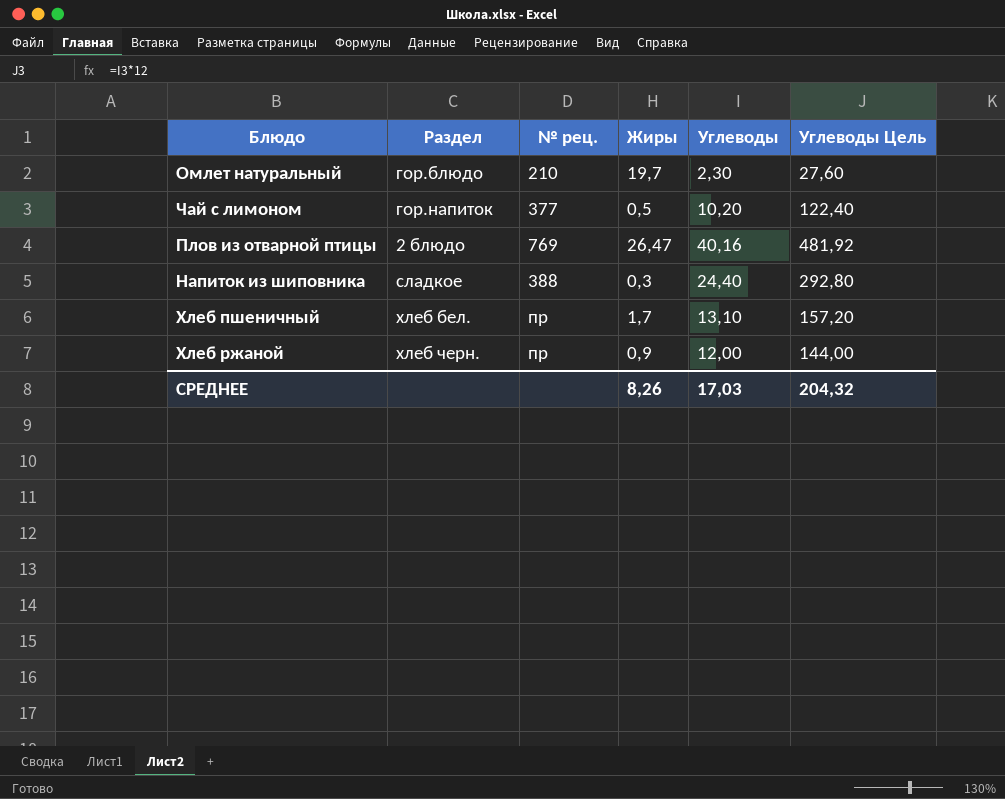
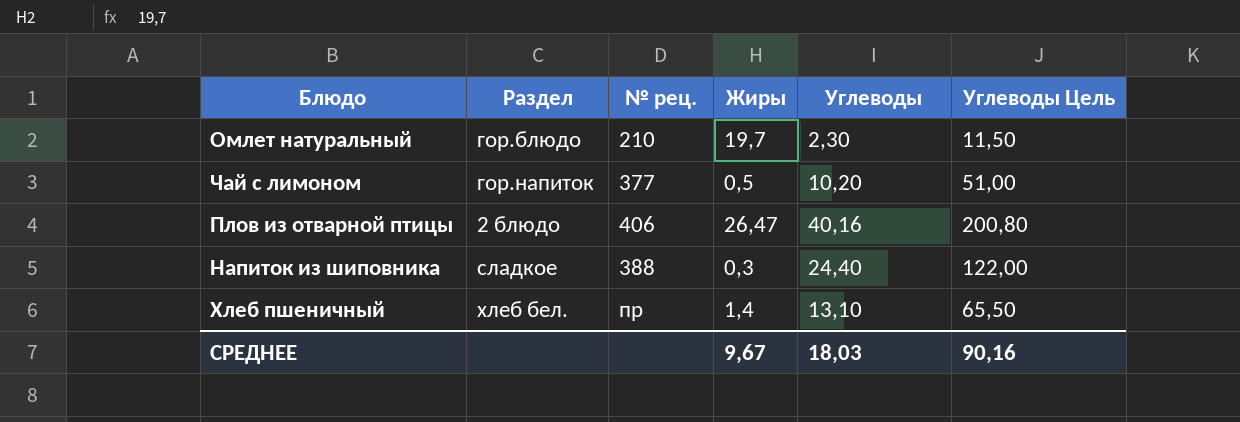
column Углеводы Цель | formula: [Углеводы] * 12 -> [Углеводы] * 5
row Хлеб ржаной: хлеб черн. | пр | 0,9 | 12,00 | 144,00 -> none
Плов из отварной птицы | № рец.: 769 -> 406
Хлеб пшеничный | Жиры: 1,7 -> 1,4
СРЕДНЕЕ | Жиры: 8,26 -> 9,67
СРЕДНЕЕ | Углеводы: 17,03 -> 18,03
СРЕДНЕЕ | Углеводы Цель: 204,32 -> 90,16

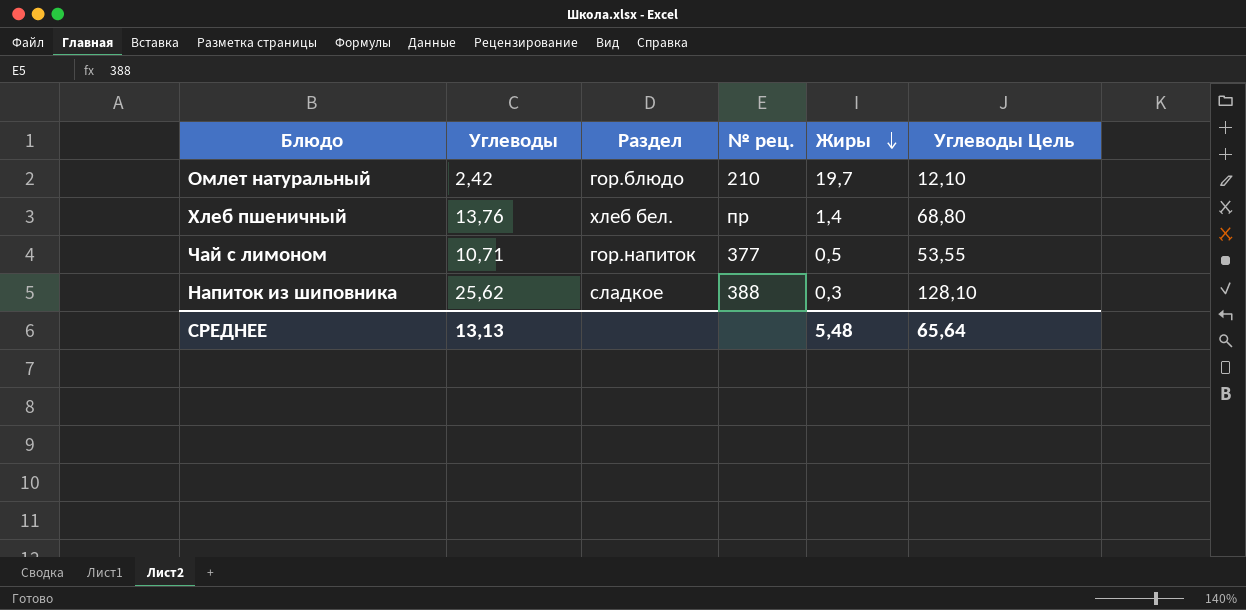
row order: none -> Жиры descending
column Углеводы | position: 5 -> 2
row Плов из отварной птицы: 2 блюдо | 406 | 26,47 | 40,16 | 200,80 -> none
Омлет натуральный | Углеводы: 2,30 -> 2,42
Омлет натуральный | Углеводы Цель: 11,50 -> 12,10
Хлеб пшеничный | Углеводы: 13,10 -> 13,76
Хлеб пшеничный | Углеводы Цель: 65,50 -> 68,80
Чай с лимоном | Углеводы: 10,20 -> 10,71
Чай с лимоном | Углеводы Цель: 51,00 -> 53,55
Напиток из шиповника | Углеводы: 24,40 -> 25,62
Напиток из шиповника | Углеводы Цель: 122,00 -> 128,10
СРЕДНЕЕ | Углеводы: 18,03 -> 13,13
СРЕДНЕЕ | Жиры: 9,67 -> 5,48
СРЕДНЕЕ | Углеводы Цель: 90,16 -> 65,64

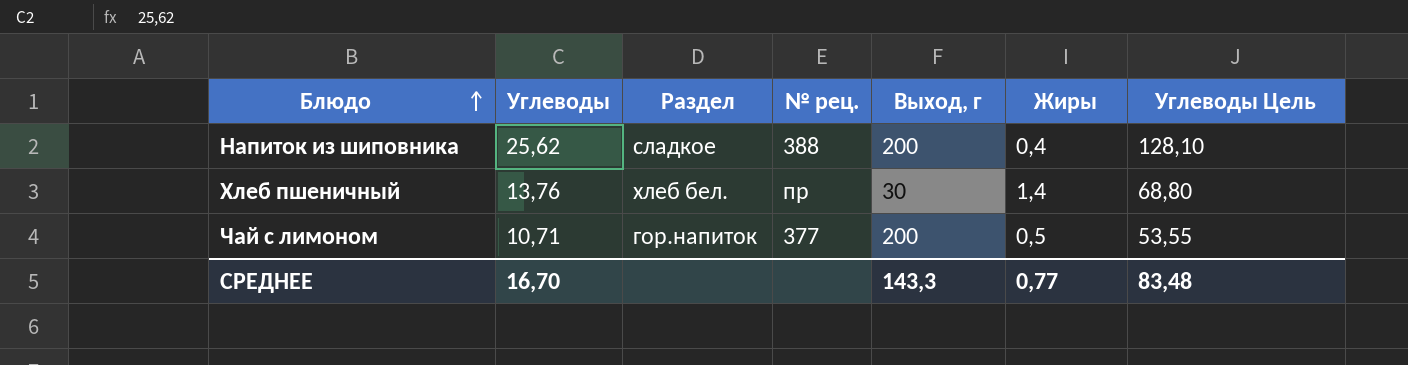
row order: Жиры descending -> Блюдо ascending
column Выход, г | position: none -> 5
row Омлет натуральный: 2,42 | гор.блюдо | 210 | 19,7 | 12,10 -> none
Напиток из шиповника | Жиры: 0,3 -> 0,4
СРЕДНЕЕ | Углеводы: 13,13 -> 16,70
СРЕДНЕЕ | Жиры: 5,48 -> 0,77
СРЕДНЕЕ | Углеводы Цель: 65,64 -> 83,48

